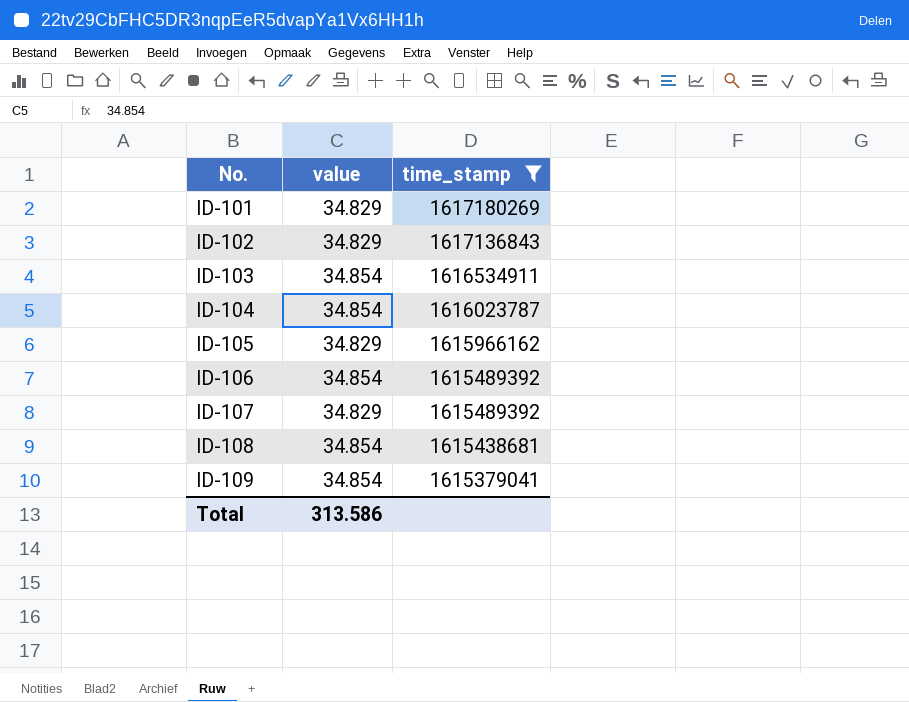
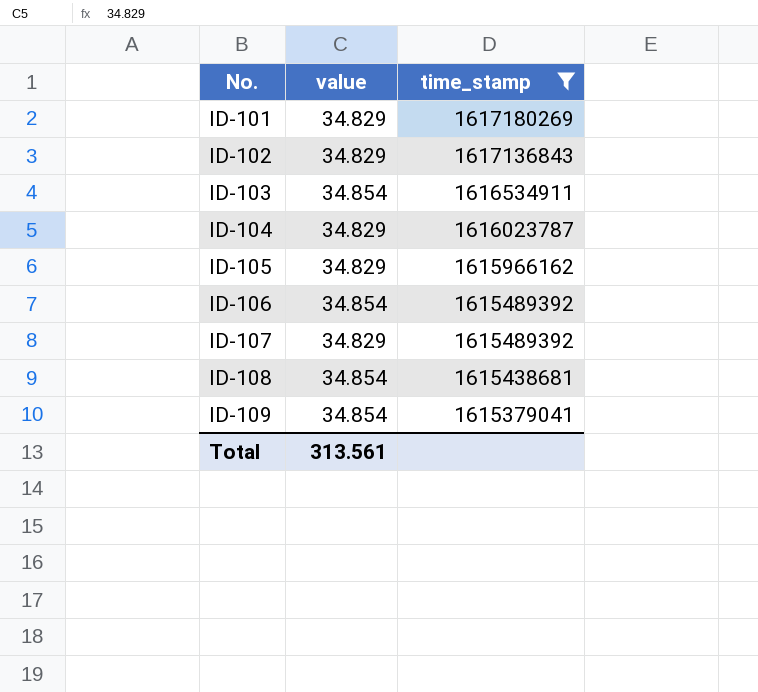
ID-104 | value: 34.854 -> 34.829
Total | value: 313.586 -> 313.561

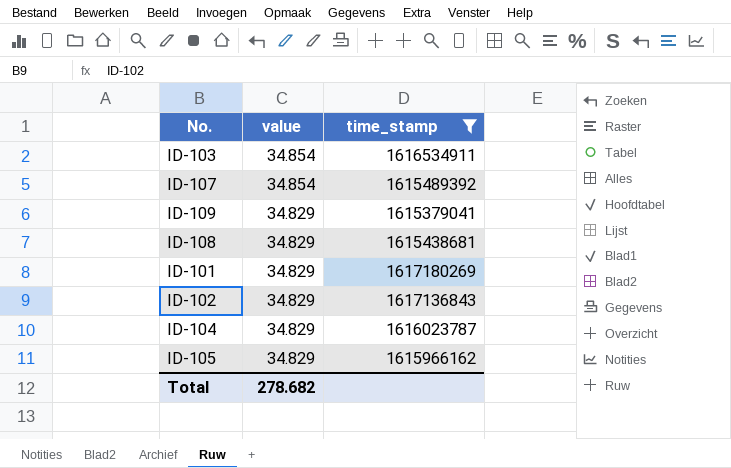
row order: No. ascending -> value descending
row ID-106: 34.854 | 1615489392 -> none
ID-107 | value: 34.829 -> 34.854
ID-109 | value: 34.854 -> 34.829
ID-108 | value: 34.854 -> 34.829
Total | value: 313.561 -> 278.682

